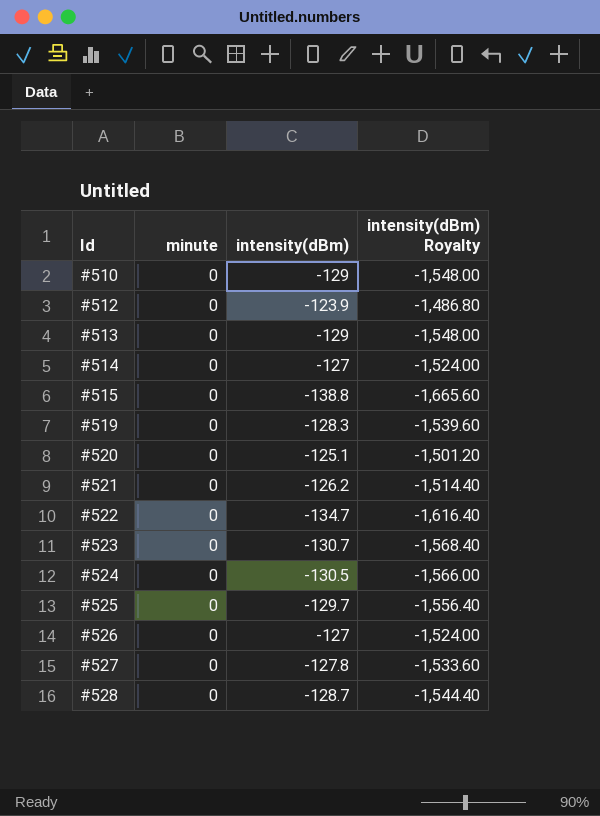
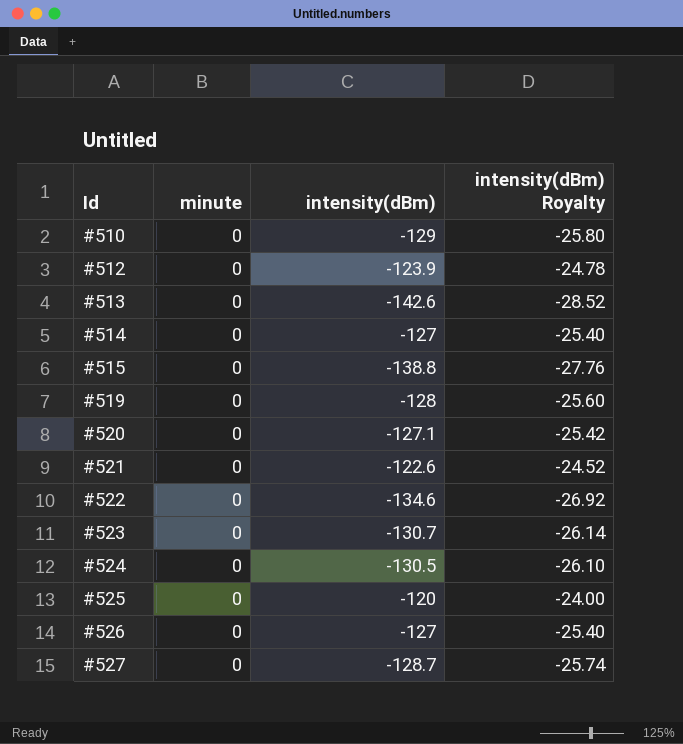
column intensity(dBm) Royalty | formula: [intensity(dBm)] * 12 -> [intensity(dBm)] * 0.2
row #528: 0 | -128.7 | -1,544.40 -> none
#513 | intensity(dBm): -129 -> -142.6
#519 | intensity(dBm): -128.3 -> -128
#520 | intensity(dBm): -125.1 -> -127.1
#521 | intensity(dBm): -126.2 -> -122.6
#522 | intensity(dBm): -134.7 -> -134.6
#525 | intensity(dBm): -129.7 -> -120
#527 | intensity(dBm): -127.8 -> -128.7

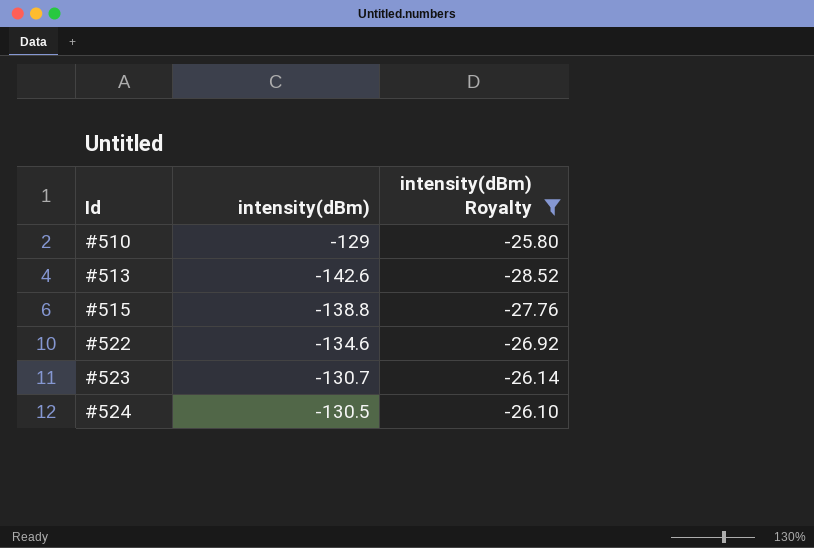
filter: none -> intensity(dBm) Royalty <= -25.80
column minute | position: 2 -> none

